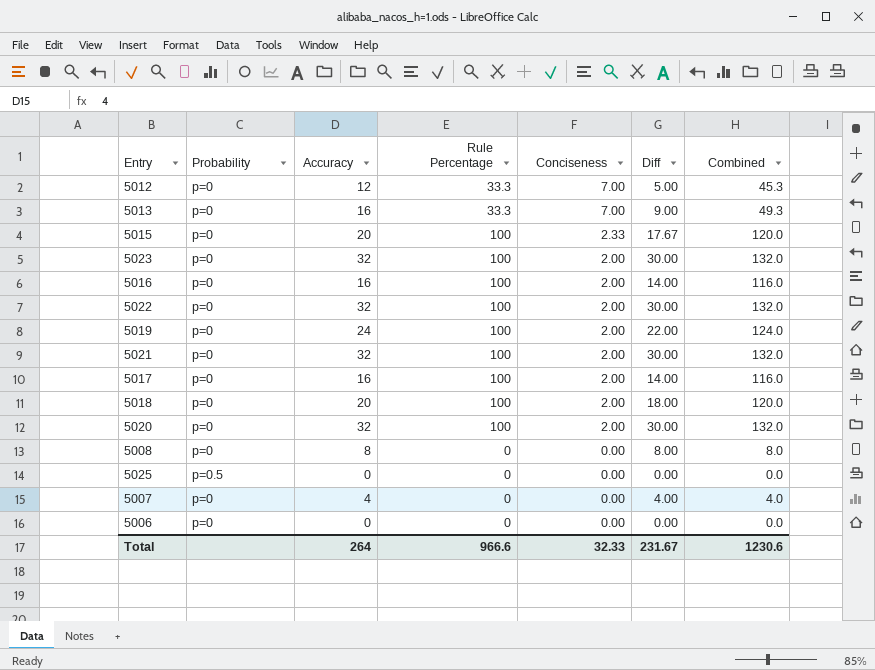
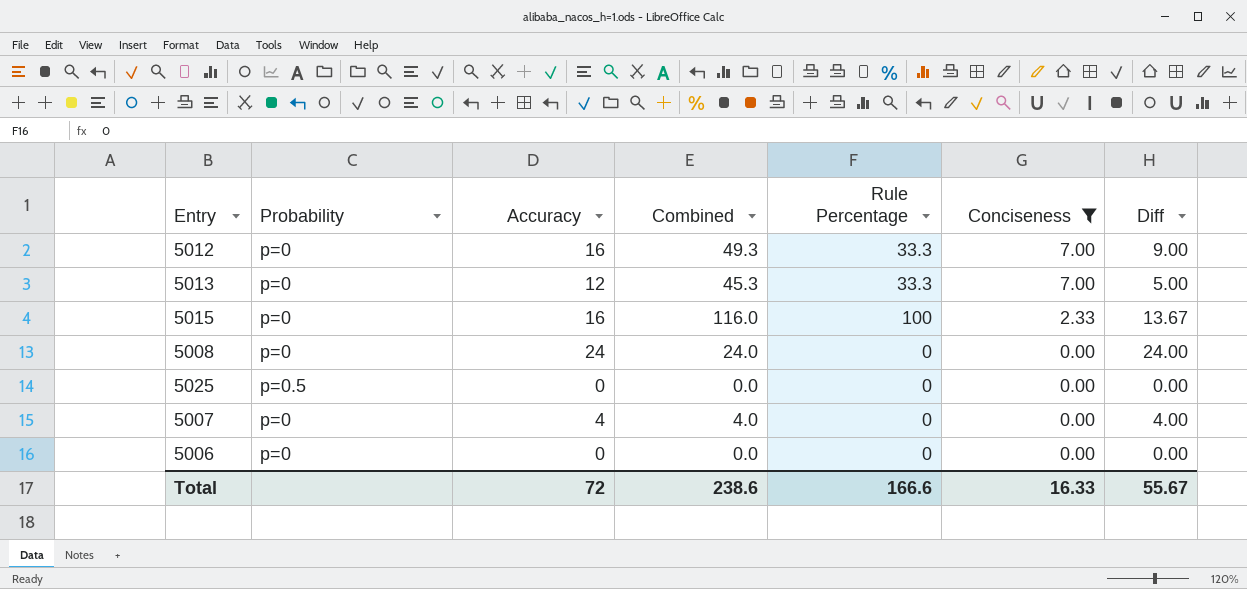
filter: none -> Conciseness != 2.00
column Combined | position: 7 -> 4
5012 | Accuracy: 12 -> 16
5012 | Combined: 45.3 -> 49.3
5012 | Diff: 5.00 -> 9.00
5013 | Accuracy: 16 -> 12
5013 | Combined: 49.3 -> 45.3
5013 | Diff: 9.00 -> 5.00
5015 | Accuracy: 20 -> 16
5015 | Combined: 120.0 -> 116.0
5015 | Diff: 17.67 -> 13.67
5008 | Accuracy: 8 -> 24
5008 | Combined: 8.0 -> 24.0
5008 | Diff: 8.00 -> 24.00
Total | Accuracy: 264 -> 72
Total | Combined: 1230.6 -> 238.6
Total | Rule Percentage: 966.6 -> 166.6
Total | Conciseness: 32.33 -> 16.33
Total | Diff: 231.67 -> 55.67

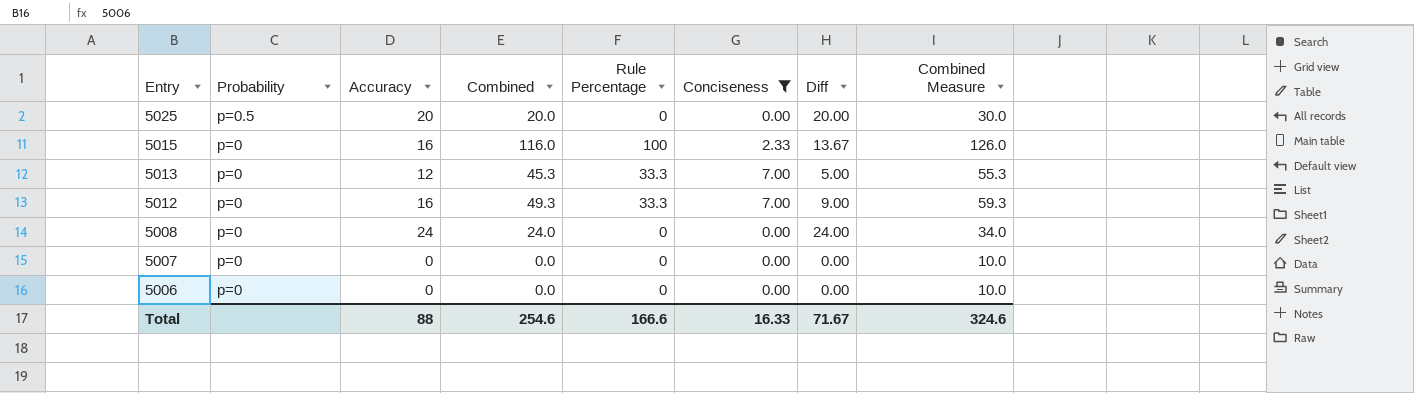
row order: Conciseness descending -> Entry descending
column Combined Measure | formula: none -> [Combined] + 10
5025 | Accuracy: 0 -> 20
5025 | Combined: 0.0 -> 20.0
5025 | Diff: 0.00 -> 20.00
5007 | Accuracy: 4 -> 0
5007 | Combined: 4.0 -> 0.0
5007 | Diff: 4.00 -> 0.00
Total | Accuracy: 72 -> 88
Total | Combined: 238.6 -> 254.6
Total | Diff: 55.67 -> 71.67

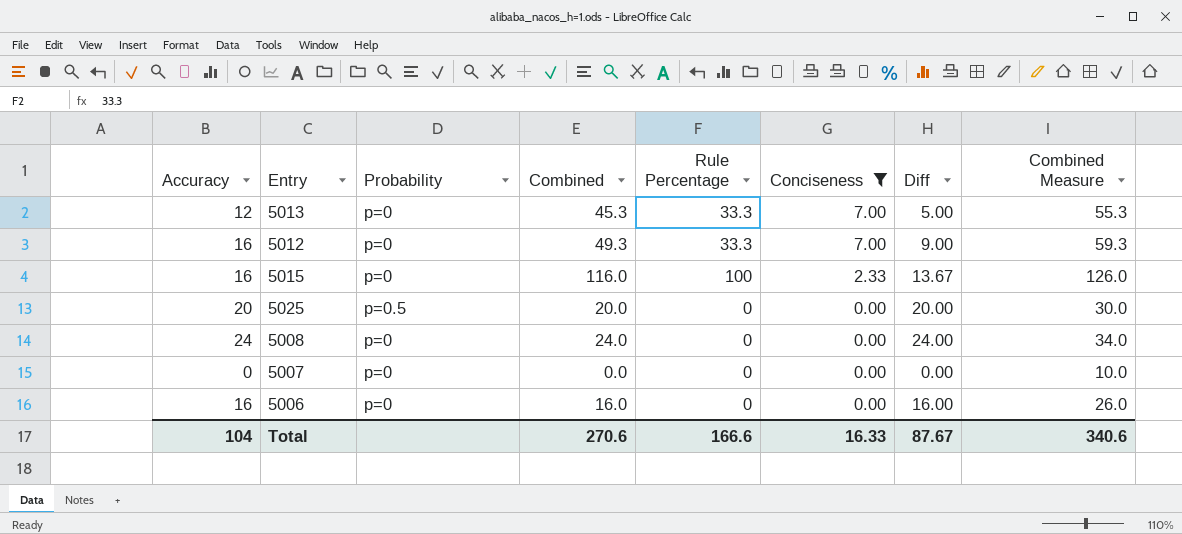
row order: Entry descending -> Conciseness descending
column Accuracy | position: 3 -> 1
5006 | Accuracy: 0 -> 16
5006 | Combined: 0.0 -> 16.0
5006 | Diff: 0.00 -> 16.00
5006 | Combined Measure: 10.0 -> 26.0
Total | Accuracy: 88 -> 104
Total | Combined: 254.6 -> 270.6
Total | Diff: 71.67 -> 87.67
Total | Combined Measure: 324.6 -> 340.6

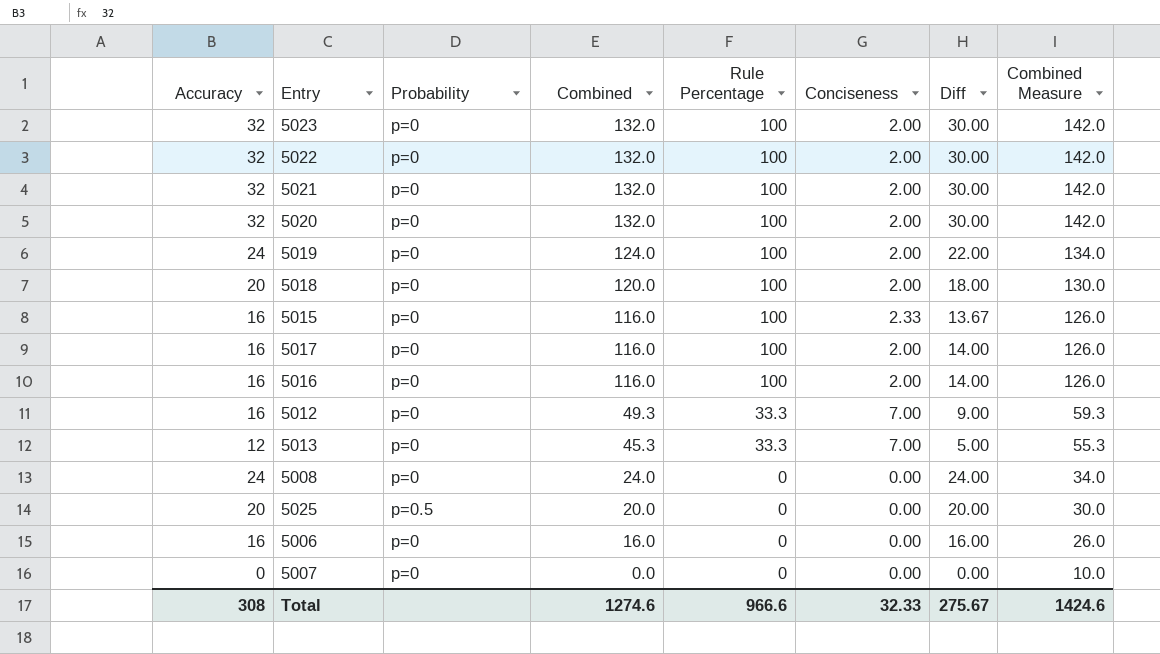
filter: Conciseness != 2.00 -> none
row order: Conciseness descending -> Combined descending
Total | Accuracy: 104 -> 308
Total | Combined: 270.6 -> 1274.6
Total | Rule Percentage: 166.6 -> 966.6
Total | Conciseness: 16.33 -> 32.33
Total | Diff: 87.67 -> 275.67
Total | Combined Measure: 340.6 -> 1424.6

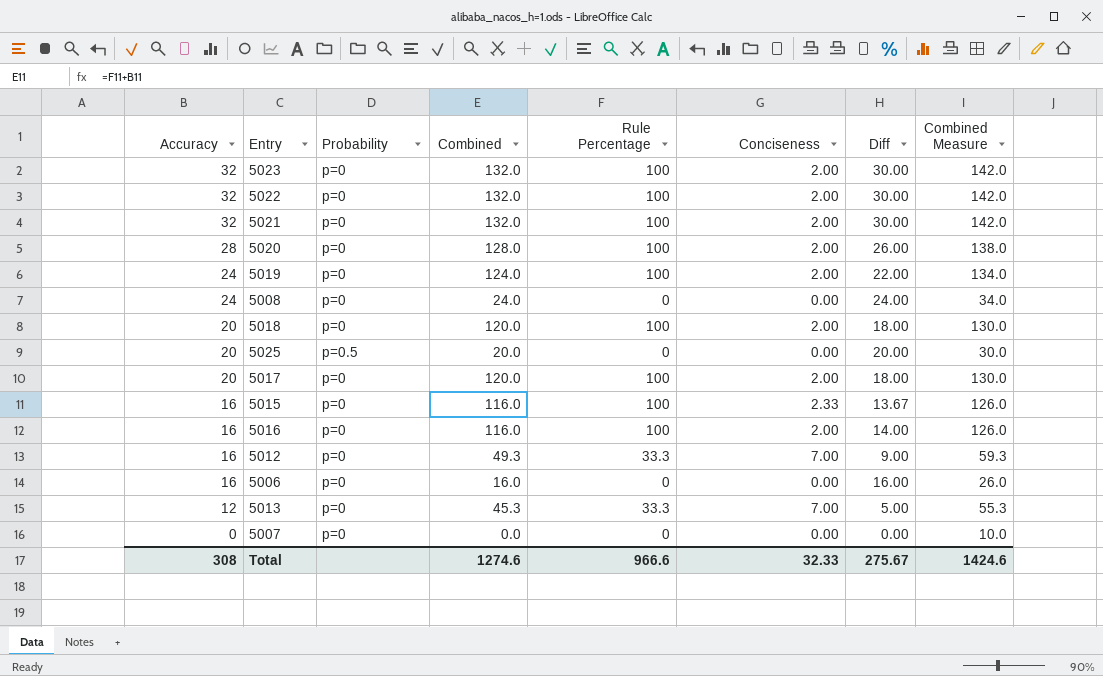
row order: Combined descending -> Accuracy descending
5020 | Accuracy: 32 -> 28
5020 | Combined: 132.0 -> 128.0
5020 | Diff: 30.00 -> 26.00
5020 | Combined Measure: 142.0 -> 138.0
5017 | Accuracy: 16 -> 20
5017 | Combined: 116.0 -> 120.0
5017 | Diff: 14.00 -> 18.00
5017 | Combined Measure: 126.0 -> 130.0

